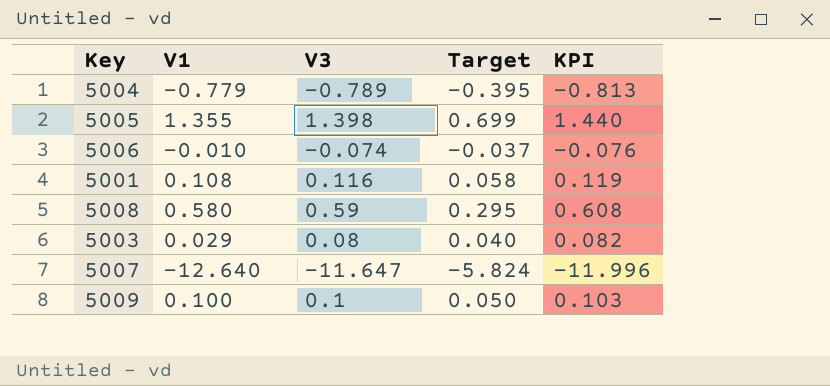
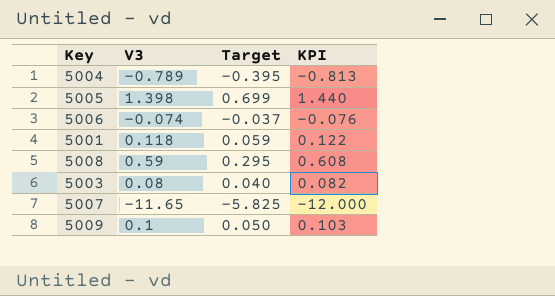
column V1 | position: 2 -> none
5001 | V3: 0.116 -> 0.118
5001 | Target: 0.058 -> 0.059
5001 | KPI: 0.119 -> 0.122
5007 | V3: -11.647 -> -11.65
5007 | Target: -5.824 -> -5.825
5007 | KPI: -11.996 -> -12.000

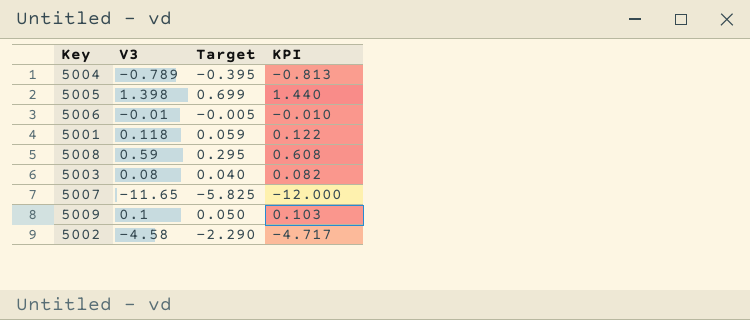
5006 | V3: -0.074 -> -0.01
5006 | Target: -0.037 -> -0.005
5006 | KPI: -0.076 -> -0.010
row 5002: none -> -4.58 | -2.290 | -4.717

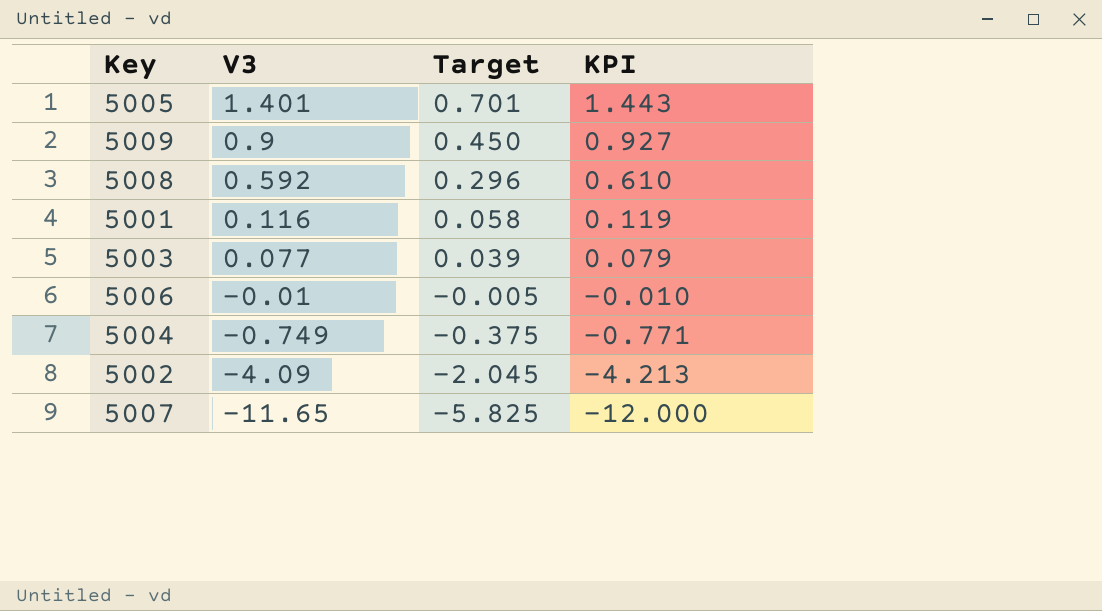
row order: none -> V3 descending
5005 | V3: 1.398 -> 1.401
5005 | Target: 0.699 -> 0.701
5005 | KPI: 1.440 -> 1.443
5009 | V3: 0.1 -> 0.9
5009 | Target: 0.050 -> 0.450
5009 | KPI: 0.103 -> 0.927
5008 | V3: 0.59 -> 0.592
5008 | Target: 0.295 -> 0.296
5008 | KPI: 0.608 -> 0.610
5001 | V3: 0.118 -> 0.116
5001 | Target: 0.059 -> 0.058
5001 | KPI: 0.122 -> 0.119
5003 | V3: 0.08 -> 0.077
5003 | Target: 0.040 -> 0.039
5003 | KPI: 0.082 -> 0.079
5004 | V3: -0.789 -> -0.749
5004 | Target: -0.395 -> -0.375
5004 | KPI: -0.813 -> -0.771
5002 | V3: -4.58 -> -4.09
5002 | Target: -2.290 -> -2.045
5002 | KPI: -4.717 -> -4.213

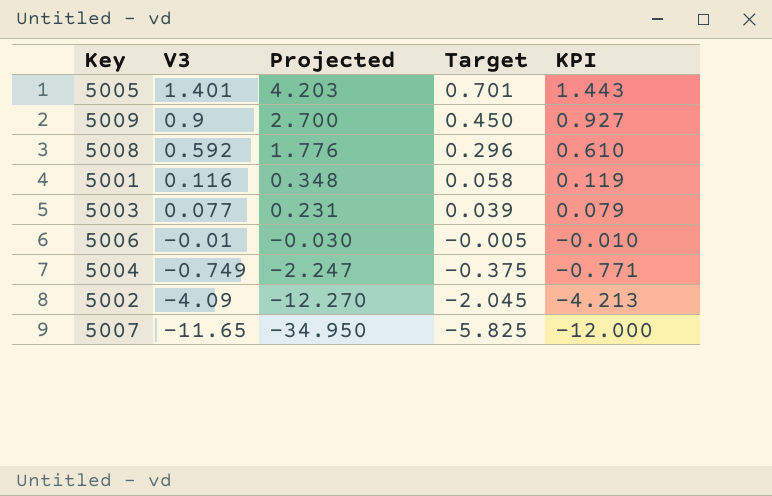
column Projected | formula: none -> [V3] * 3

